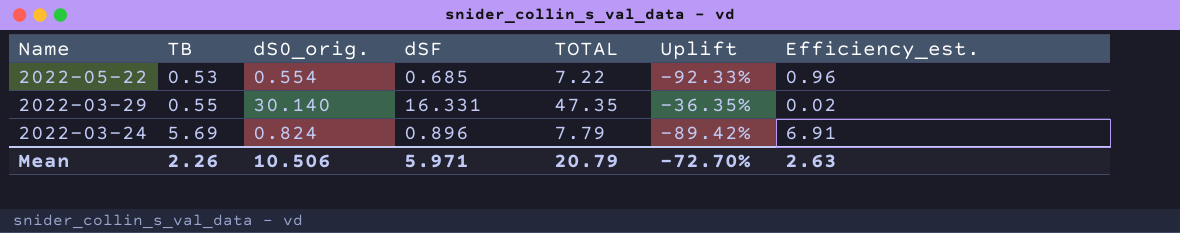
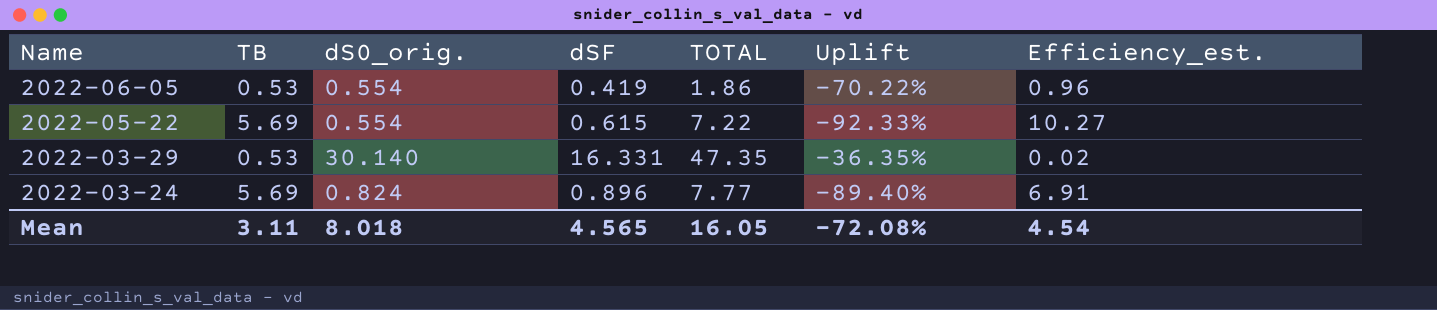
row 2022-06-05: none -> 0.53 | 0.554 | 0.419 | 1.86 | -70.22% | 0.96
2022-05-22 | TB: 0.53 -> 5.69
2022-05-22 | dSF: 0.685 -> 0.615
2022-05-22 | Efficiency_est.: 0.96 -> 10.27
2022-03-29 | TB: 0.55 -> 0.53
2022-03-24 | TOTAL: 7.79 -> 7.77
2022-03-24 | Uplift: -89.42% -> -89.40%
Mean | TB: 2.26 -> 3.11
Mean | dS0_orig.: 10.506 -> 8.018
Mean | dSF: 5.971 -> 4.565
Mean | TOTAL: 20.79 -> 16.05
Mean | Uplift: -72.70% -> -72.08%
Mean | Efficiency_est.: 2.63 -> 4.54

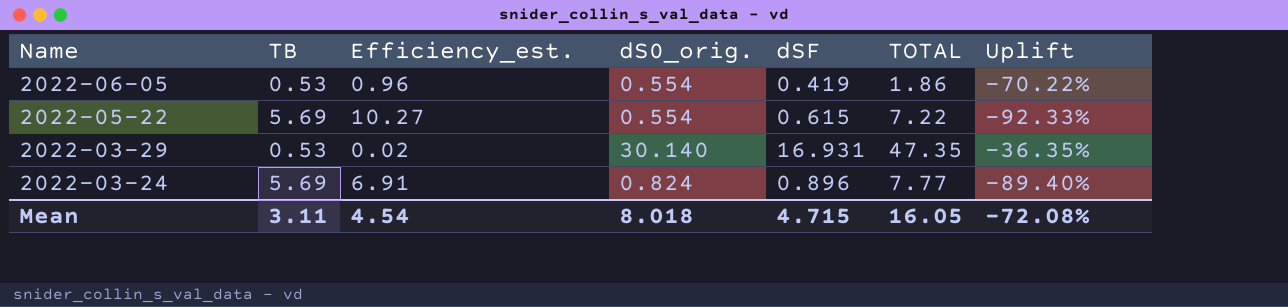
column Efficiency_est. | position: 7 -> 3
2022-03-29 | dSF: 16.331 -> 16.931
Mean | dSF: 4.565 -> 4.715

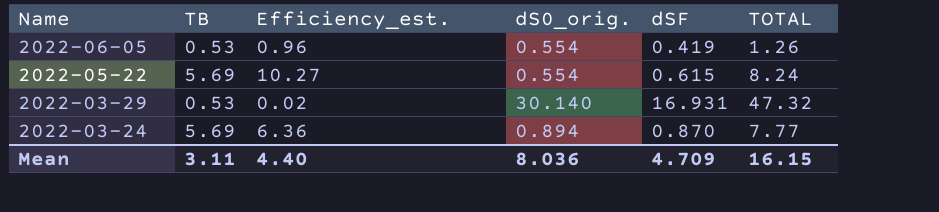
column Uplift | formula: ([dS0_orig.] - [TOTAL]) / [TOTAL] -> none
2022-06-05 | TOTAL: 1.86 -> 1.26
2022-05-22 | TOTAL: 7.22 -> 8.24
2022-03-29 | TOTAL: 47.35 -> 47.32
2022-03-24 | Efficiency_est.: 6.91 -> 6.36
2022-03-24 | dS0_orig.: 0.824 -> 0.894
2022-03-24 | dSF: 0.896 -> 0.870
Mean | Efficiency_est.: 4.54 -> 4.40
Mean | dS0_orig.: 8.018 -> 8.036
Mean | dSF: 4.715 -> 4.709
Mean | TOTAL: 16.05 -> 16.15

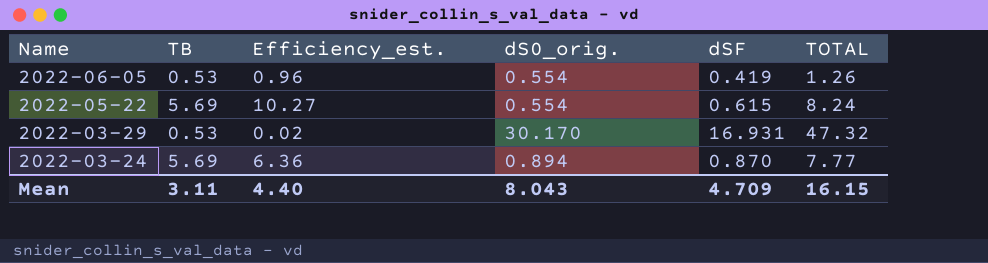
2022-03-29 | dS0_orig.: 30.140 -> 30.170
Mean | dS0_orig.: 8.036 -> 8.043

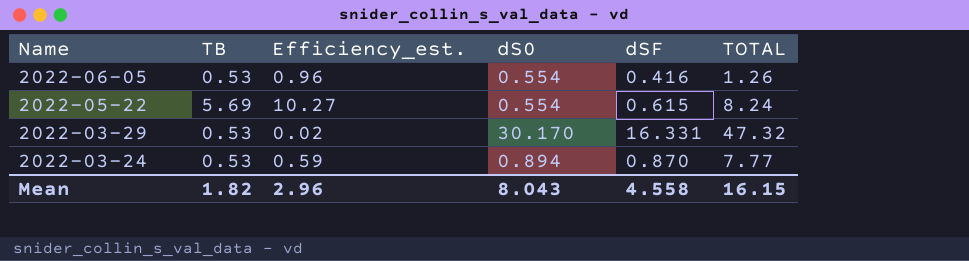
column name: dS0_orig. -> dS0
2022-06-05 | dSF: 0.419 -> 0.416
2022-03-29 | dSF: 16.931 -> 16.331
2022-03-24 | TB: 5.69 -> 0.53
2022-03-24 | Efficiency_est.: 6.36 -> 0.59
Mean | TB: 3.11 -> 1.82
Mean | Efficiency_est.: 4.40 -> 2.96
Mean | dSF: 4.709 -> 4.558

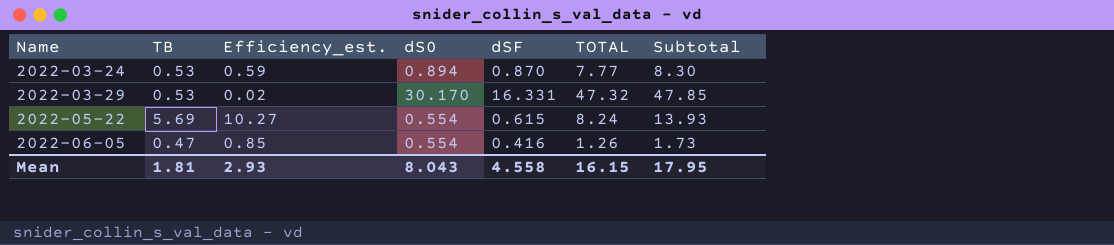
row order: Name descending -> Name ascending
column Subtotal | formula: none -> [TB] + [TOTAL]
2022-06-05 | TB: 0.53 -> 0.47
2022-06-05 | Efficiency_est.: 0.96 -> 0.85
Mean | TB: 1.82 -> 1.81
Mean | Efficiency_est.: 2.96 -> 2.93

